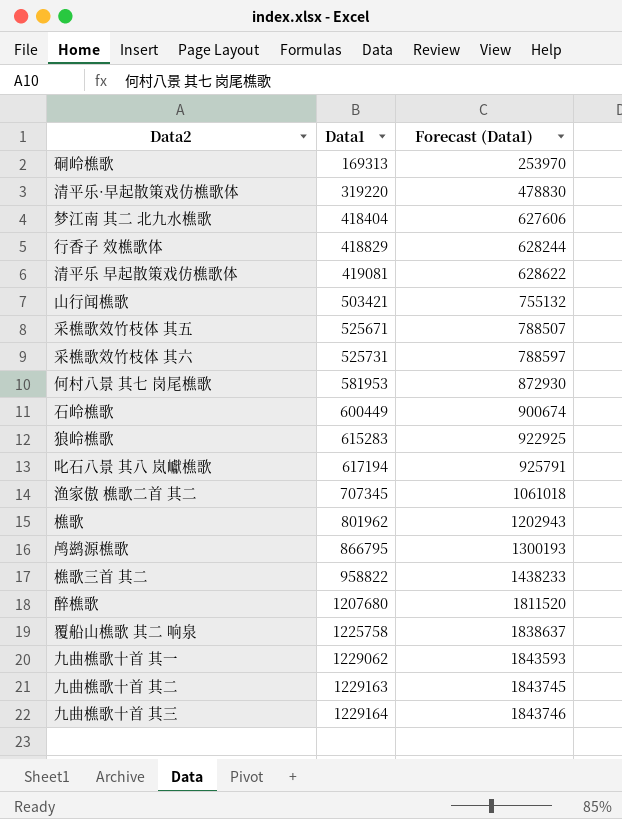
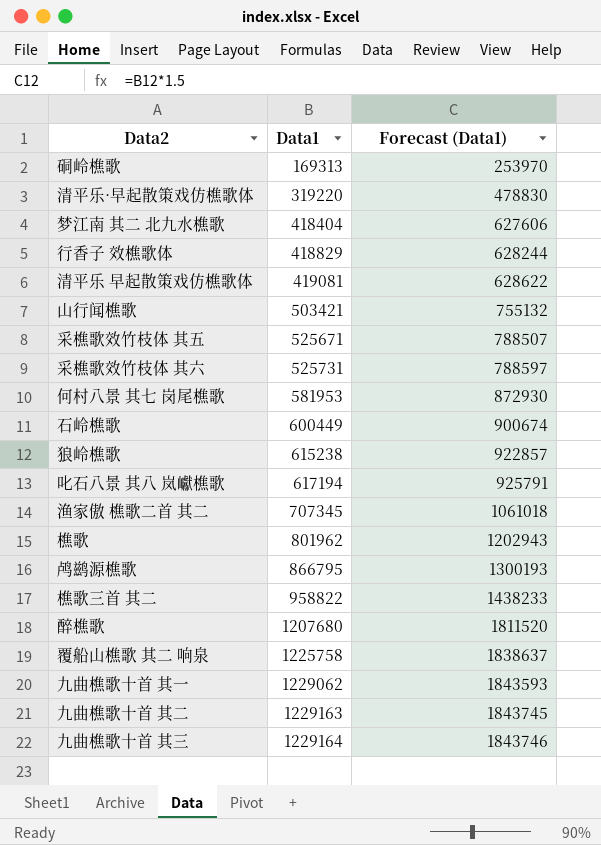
狼岭樵歌 | Data1: 615283 -> 615238
狼岭樵歌 | Forecast (Data1): 922925 -> 922857

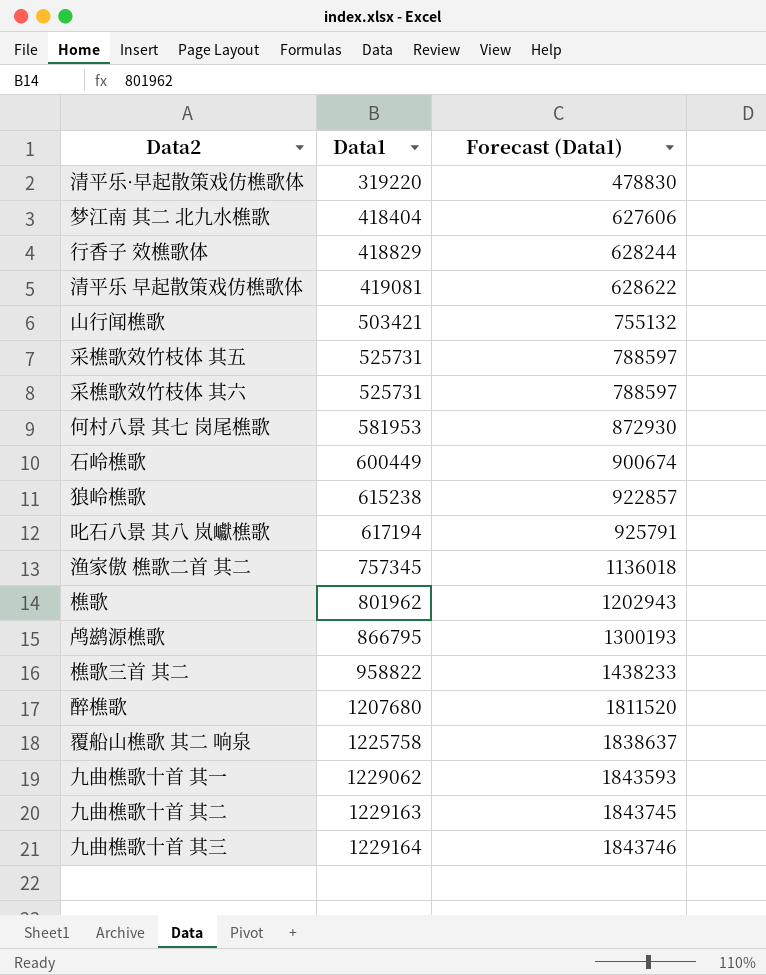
row 硐岭樵歌: 169313 | 253970 -> none
采樵歌效竹枝体 其五 | Data1: 525671 -> 525731
采樵歌效竹枝体 其五 | Forecast (Data1): 788507 -> 788597
渔家傲 樵歌二首 其二 | Data1: 707345 -> 757345
渔家傲 樵歌二首 其二 | Forecast (Data1): 1061018 -> 1136018

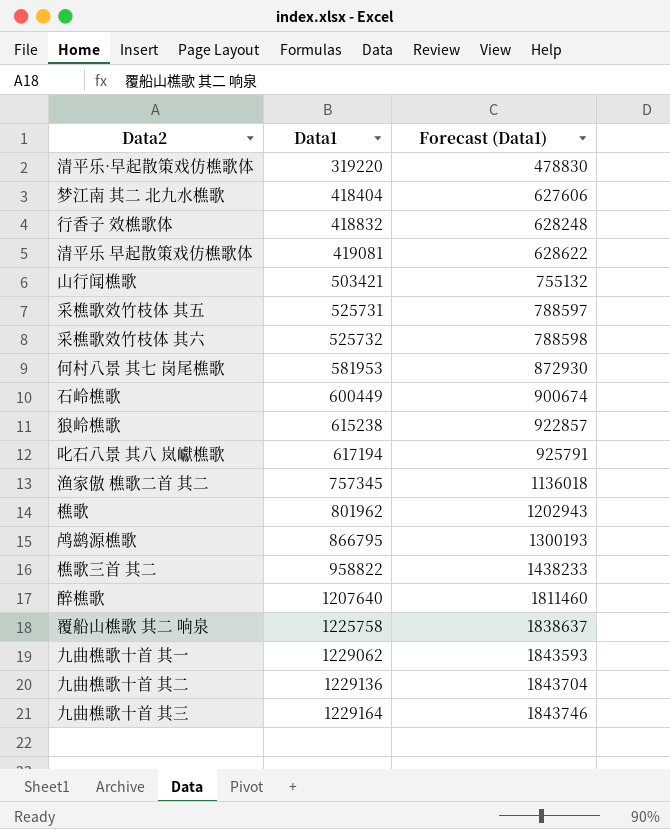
行香子 效樵歌体 | Data1: 418829 -> 418832
行香子 效樵歌体 | Forecast (Data1): 628244 -> 628248
采樵歌效竹枝体 其六 | Data1: 525731 -> 525732
采樵歌效竹枝体 其六 | Forecast (Data1): 788597 -> 788598
醉樵歌 | Data1: 1207680 -> 1207640
醉樵歌 | Forecast (Data1): 1811520 -> 1811460
九曲樵歌十首 其二 | Data1: 1229163 -> 1229136
九曲樵歌十首 其二 | Forecast (Data1): 1843745 -> 1843704

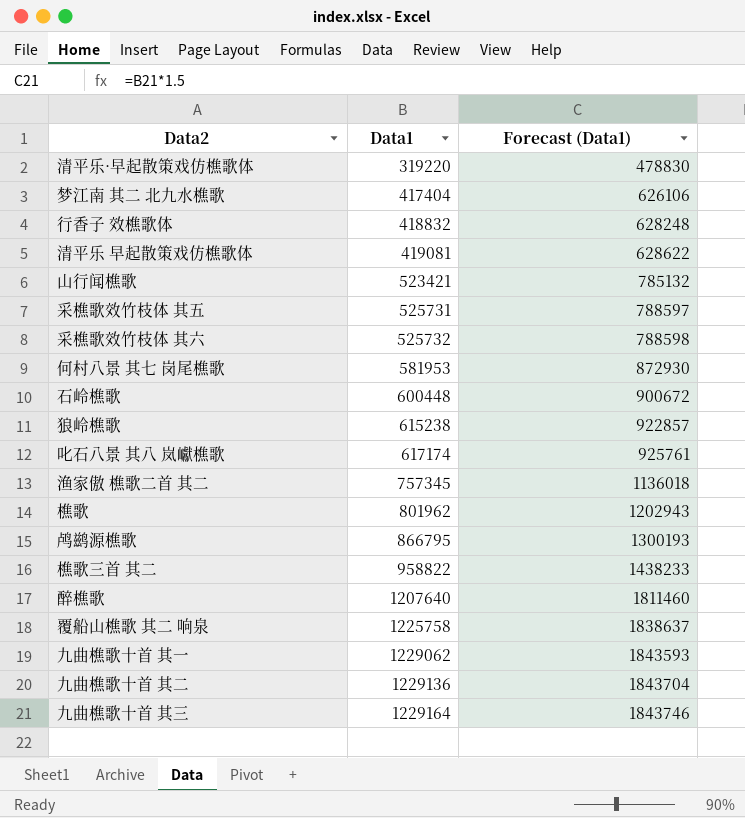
梦江南 其二 北九水樵歌 | Data1: 418404 -> 417404
梦江南 其二 北九水樵歌 | Forecast (Data1): 627606 -> 626106
山行闻樵歌 | Data1: 503421 -> 523421
山行闻樵歌 | Forecast (Data1): 755132 -> 785132
石岭樵歌 | Data1: 600449 -> 600448
石岭樵歌 | Forecast (Data1): 900674 -> 900672
叱石八景 其八 岚巘樵歌 | Data1: 617194 -> 617174
叱石八景 其八 岚巘樵歌 | Forecast (Data1): 925791 -> 925761

